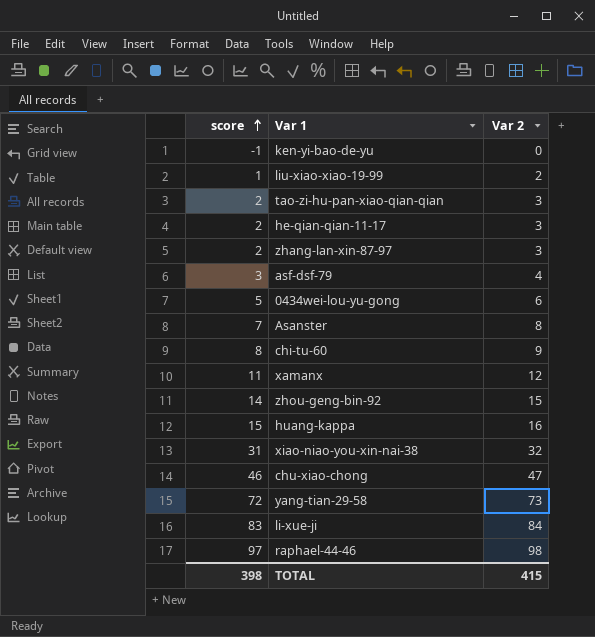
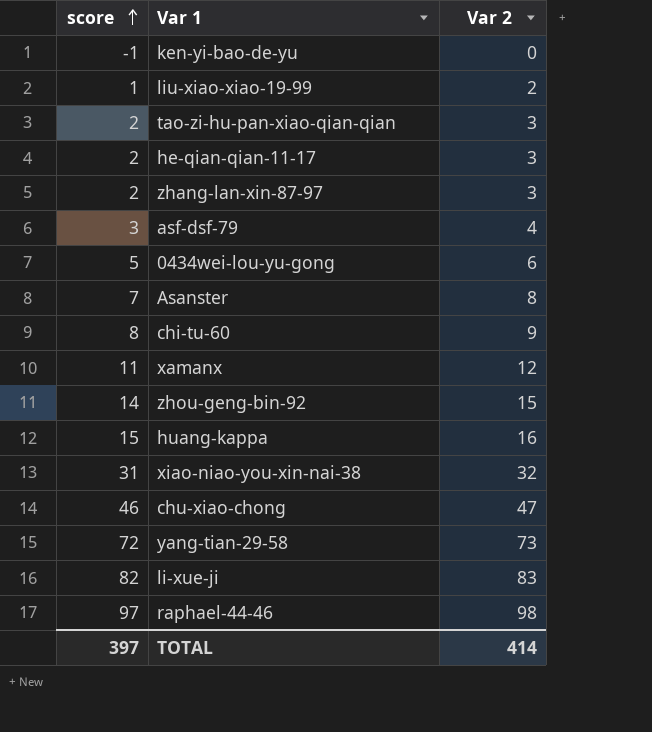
li-xue-ji | score: 83 -> 82
li-xue-ji | Var 2: 84 -> 83
TOTAL | score: 398 -> 397
TOTAL | Var 2: 415 -> 414

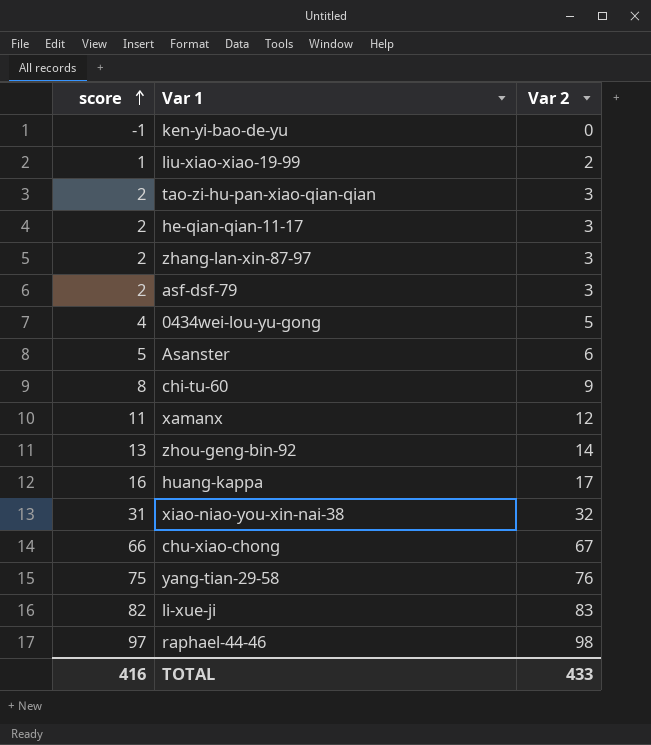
asf-dsf-79 | score: 3 -> 2
asf-dsf-79 | Var 2: 4 -> 3
0434wei-lou-yu-gong | score: 5 -> 4
0434wei-lou-yu-gong | Var 2: 6 -> 5
Asanster | score: 7 -> 5
Asanster | Var 2: 8 -> 6
zhou-geng-bin-92 | score: 14 -> 13
zhou-geng-bin-92 | Var 2: 15 -> 14
huang-kappa | score: 15 -> 16
huang-kappa | Var 2: 16 -> 17
chu-xiao-chong | score: 46 -> 66
chu-xiao-chong | Var 2: 47 -> 67
yang-tian-29-58 | score: 72 -> 75
yang-tian-29-58 | Var 2: 73 -> 76
TOTAL | score: 397 -> 416
TOTAL | Var 2: 414 -> 433

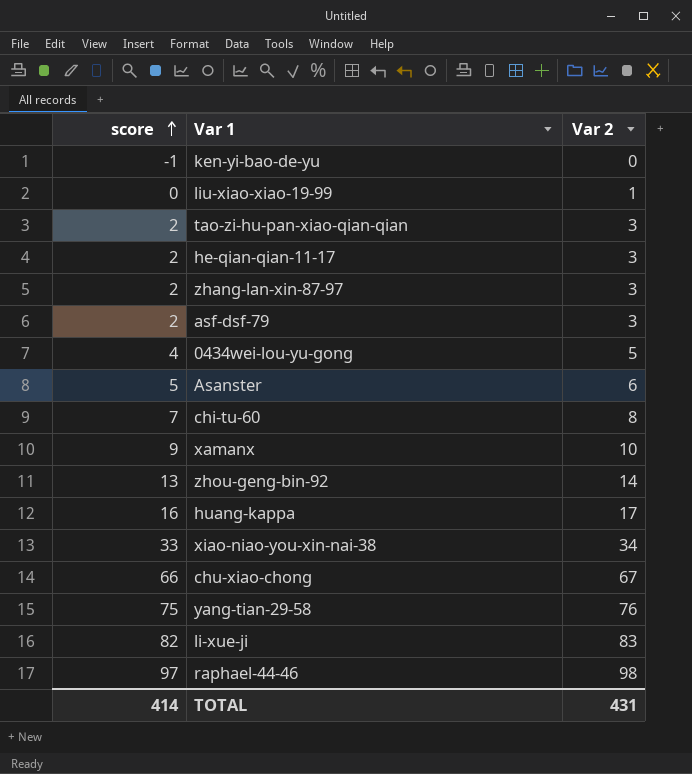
liu-xiao-xiao-19-99 | score: 1 -> 0
liu-xiao-xiao-19-99 | Var 2: 2 -> 1
chi-tu-60 | score: 8 -> 7
chi-tu-60 | Var 2: 9 -> 8
xamanx | score: 11 -> 9
xamanx | Var 2: 12 -> 10
xiao-niao-you-xin-nai-38 | score: 31 -> 33
xiao-niao-you-xin-nai-38 | Var 2: 32 -> 34
TOTAL | score: 416 -> 414
TOTAL | Var 2: 433 -> 431

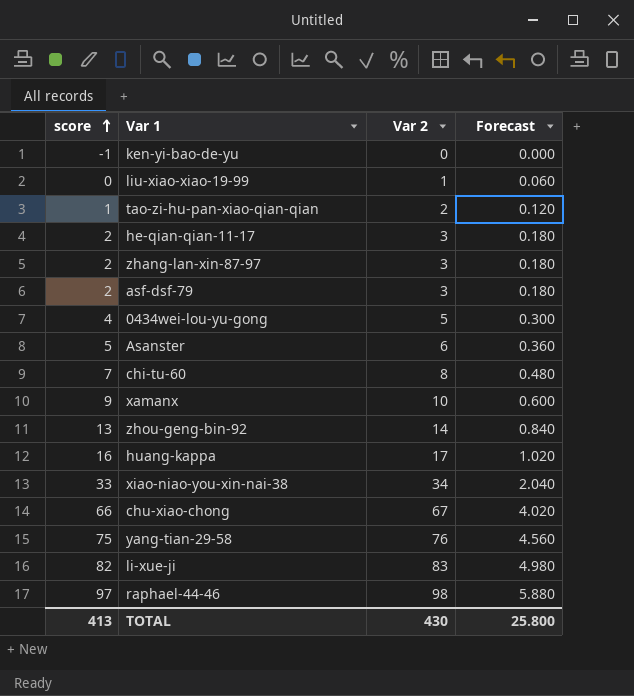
column Forecast | formula: none -> [Var 2] * 0.06
tao-zi-hu-pan-xiao-qian-qian | score: 2 -> 1
tao-zi-hu-pan-xiao-qian-qian | Var 2: 3 -> 2
TOTAL | score: 414 -> 413
TOTAL | Var 2: 431 -> 430

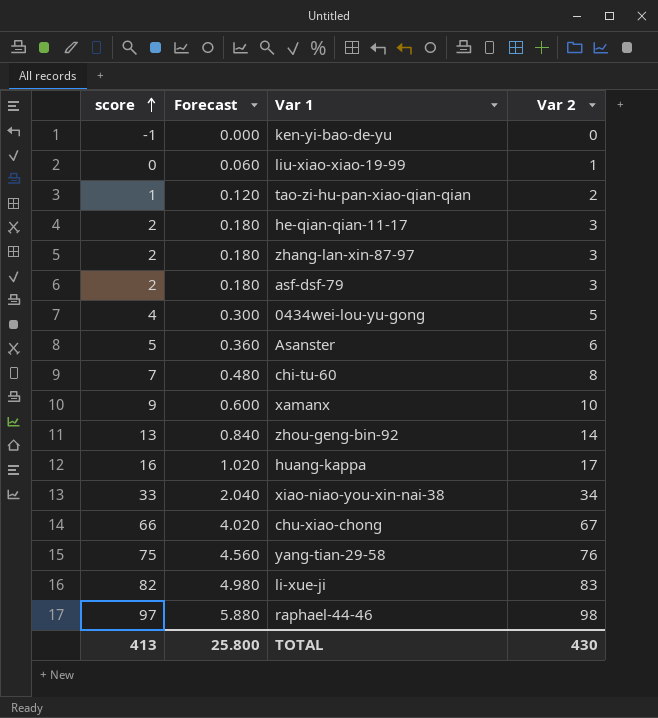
column Forecast | position: 4 -> 2

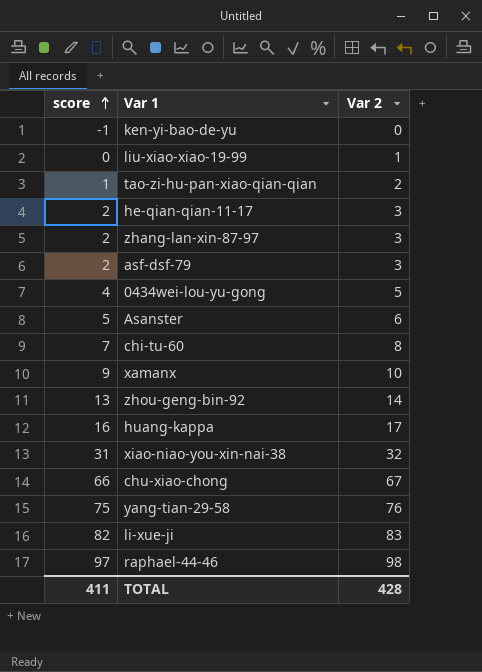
column Forecast | formula: [Var 2] * 0.06 -> none
xiao-niao-you-xin-nai-38 | score: 33 -> 31
xiao-niao-you-xin-nai-38 | Var 2: 34 -> 32
TOTAL | score: 413 -> 411
TOTAL | Var 2: 430 -> 428

